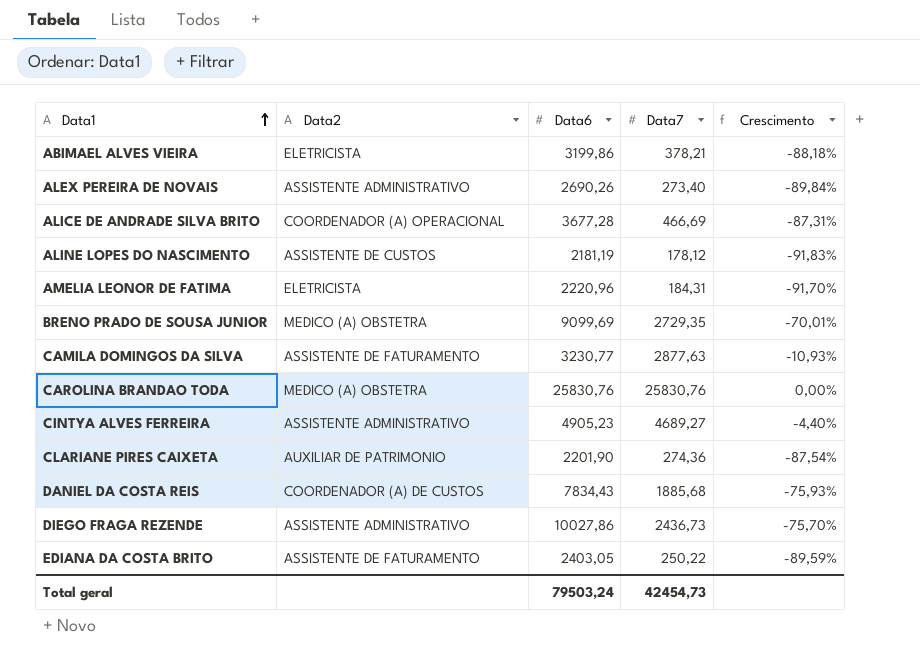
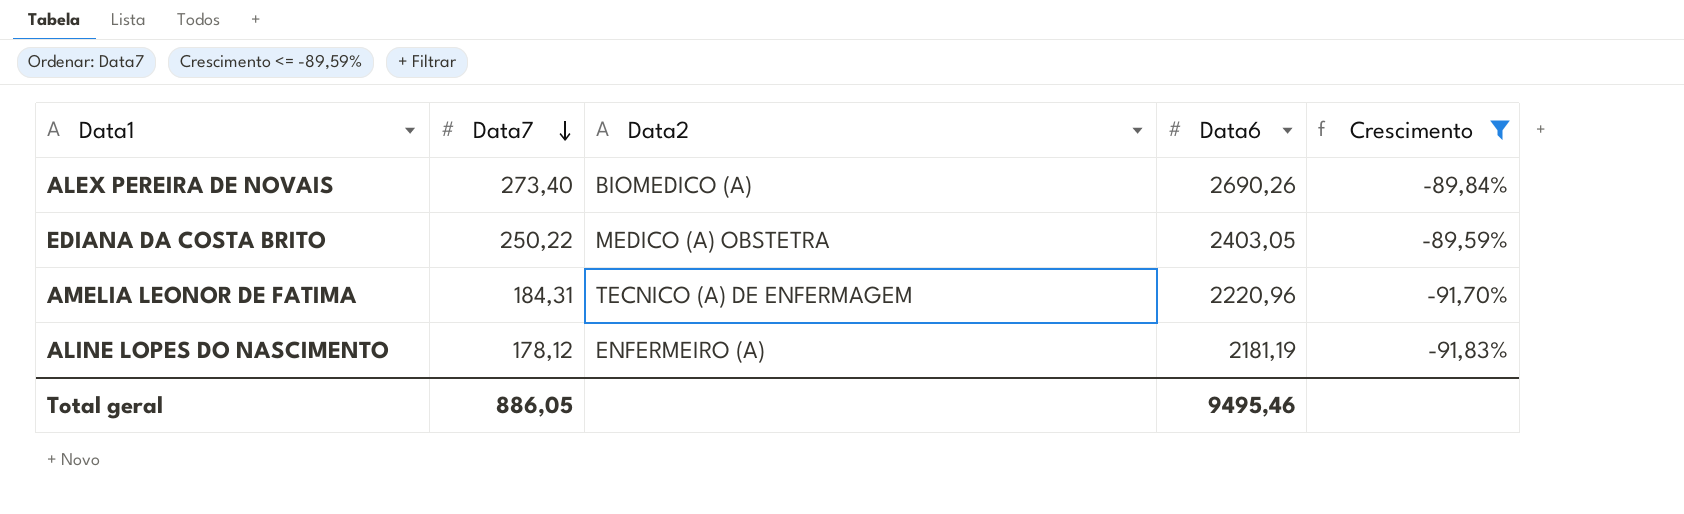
filter: none -> Crescimento <= -89,59%
row order: Data1 ascending -> Data7 descending
column Data7 | position: 4 -> 2
ALEX PEREIRA DE NOVAIS | Data2: ASSISTENTE ADMINISTRATIVO -> BIOMEDICO (A)
EDIANA DA COSTA BRITO | Data2: ASSISTENTE DE FATURAMENTO -> MEDICO (A) OBSTETRA
AMELIA LEONOR DE FATIMA | Data2: ELETRICISTA -> TECNICO (A) DE ENFERMAGEM
ALINE LOPES DO NASCIMENTO | Data2: ASSISTENTE DE CUSTOS -> ENFERMEIRO (A)
Total geral | Data7: 42454,73 -> 886,05
Total geral | Data6: 79503,24 -> 9495,46

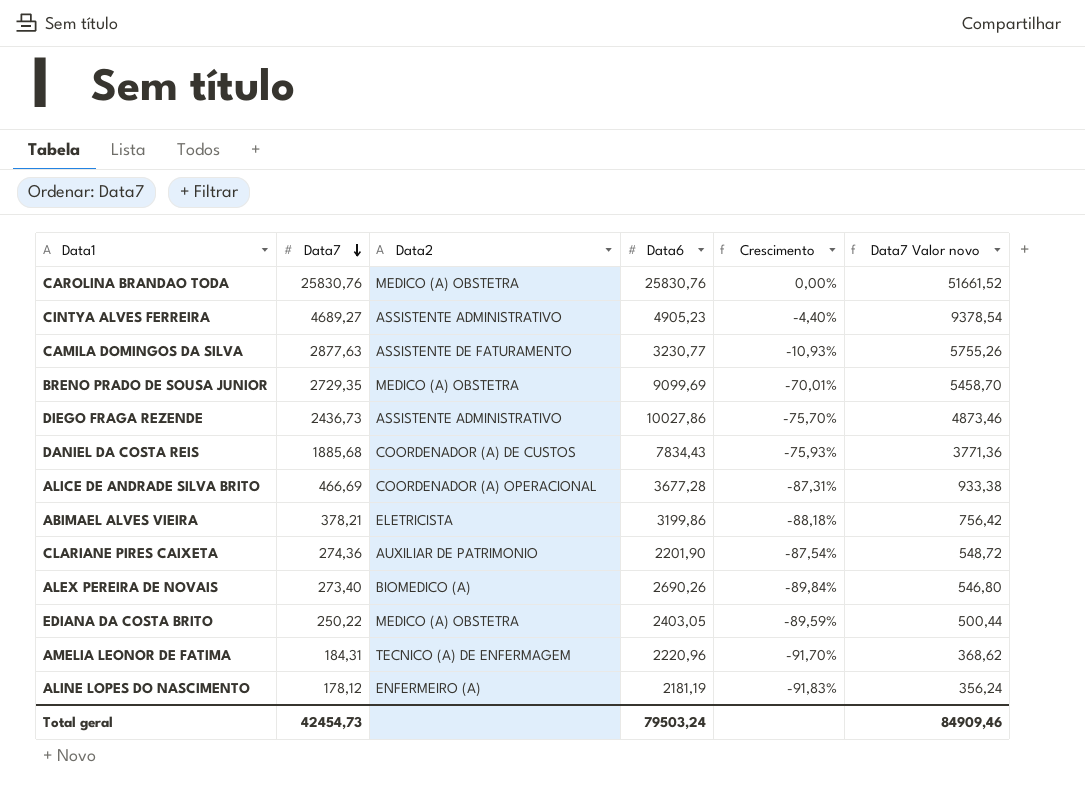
filter: Crescimento <= -89,59% -> none
column Data7 Valor novo | formula: none -> [Data7] * 2
Total geral | Data7: 886,05 -> 42454,73
Total geral | Data6: 9495,46 -> 79503,24

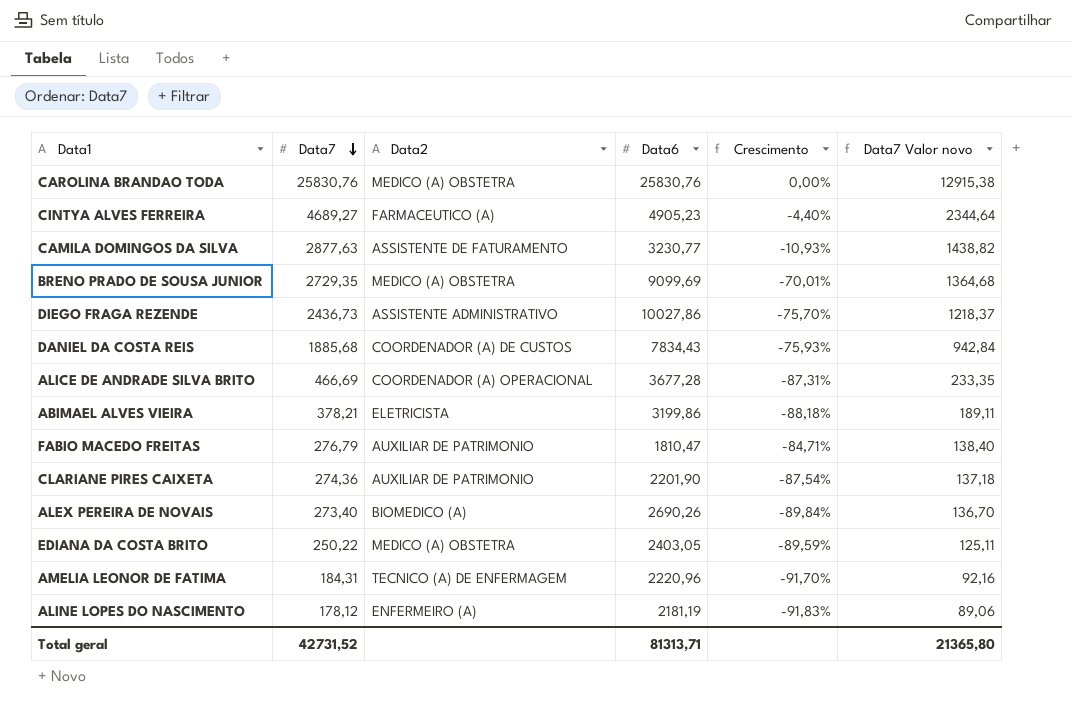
column Data7 Valor novo | formula: [Data7] * 2 -> [Data7] * 0,5
CINTYA ALVES FERREIRA | Data2: ASSISTENTE ADMINISTRATIVO -> FARMACEUTICO (A)
row FABIO MACEDO FREITAS: none -> 276,79 | AUXILIAR DE PATRIMONIO | 1810,47 | -84,71% | 138,40
Total geral | Data7: 42454,73 -> 42731,52
Total geral | Data6: 79503,24 -> 81313,71
Total geral | Data7 Valor novo: 84909,46 -> 21365,80

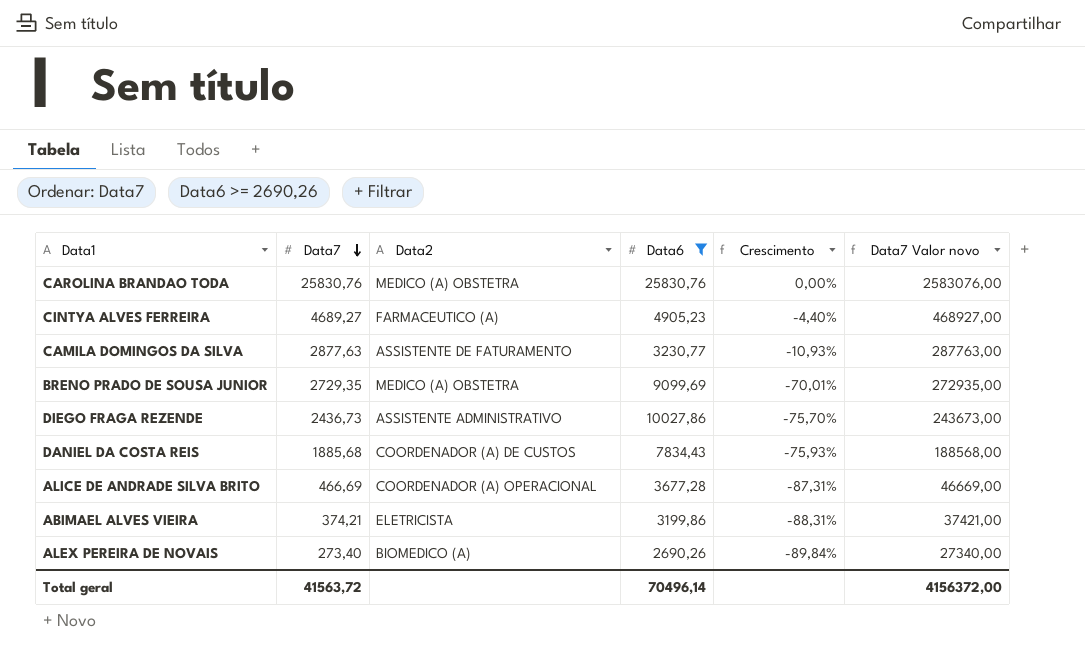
filter: none -> Data6 >= 2690,26
column Data7 Valor novo | formula: [Data7] * 0,5 -> [Data7] * 100
ABIMAEL ALVES VIEIRA | Data7: 378,21 -> 374,21
ABIMAEL ALVES VIEIRA | Crescimento: -88,18% -> -88,31%
Total geral | Data7: 42731,52 -> 41563,72
Total geral | Data6: 81313,71 -> 70496,14
Total geral | Data7 Valor novo: 21365,80 -> 4156372,00

